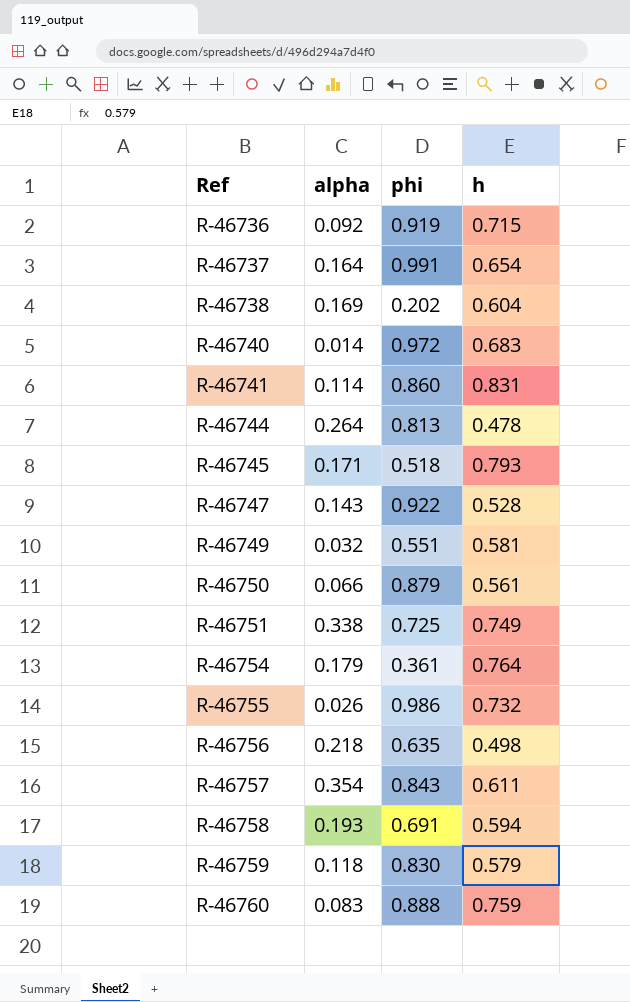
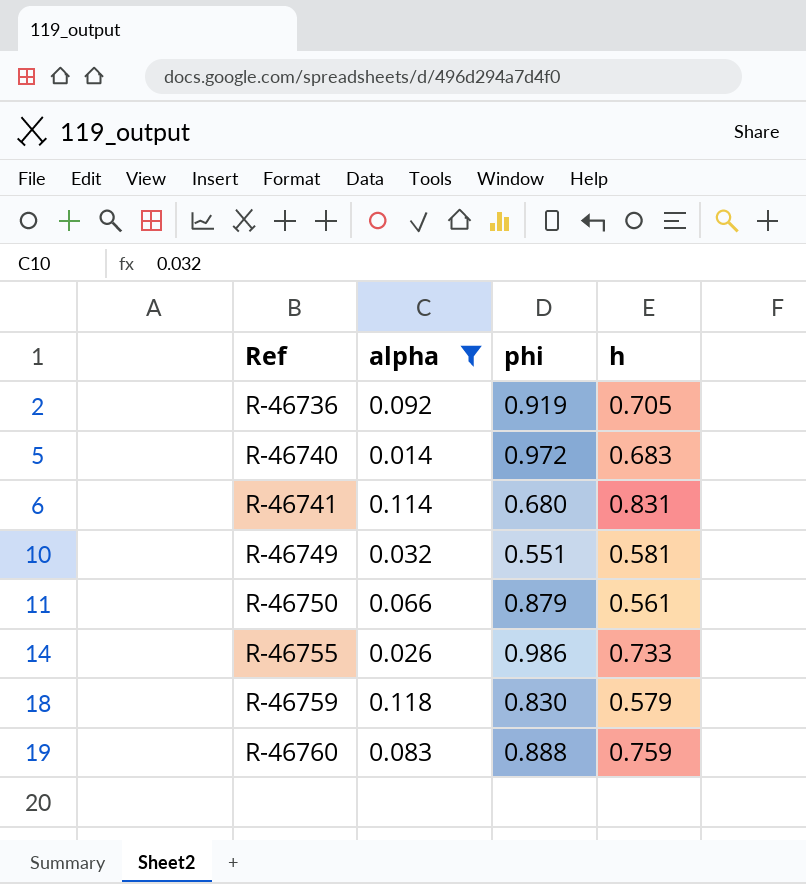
filter: none -> alpha <= 0.118
R-46736 | h: 0.715 -> 0.705
R-46741 | phi: 0.860 -> 0.680
R-46755 | h: 0.732 -> 0.733

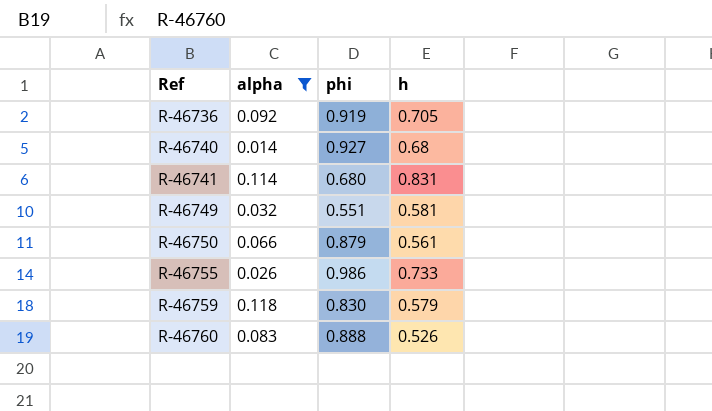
R-46740 | phi: 0.972 -> 0.927
R-46740 | h: 0.683 -> 0.68
R-46760 | h: 0.759 -> 0.526

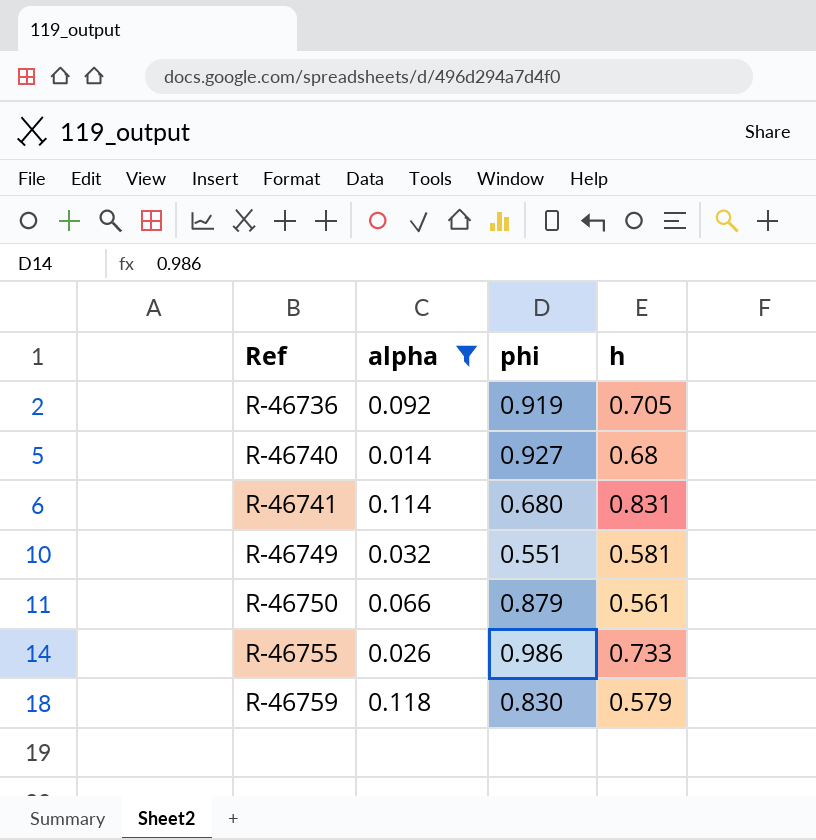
row R-46760: 0.083 | 0.888 | 0.526 -> none

